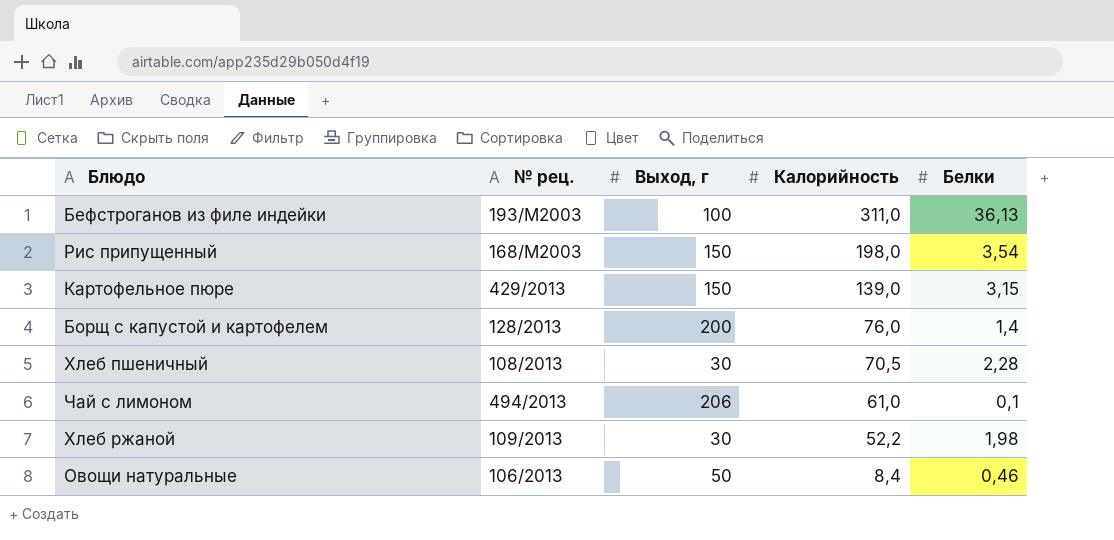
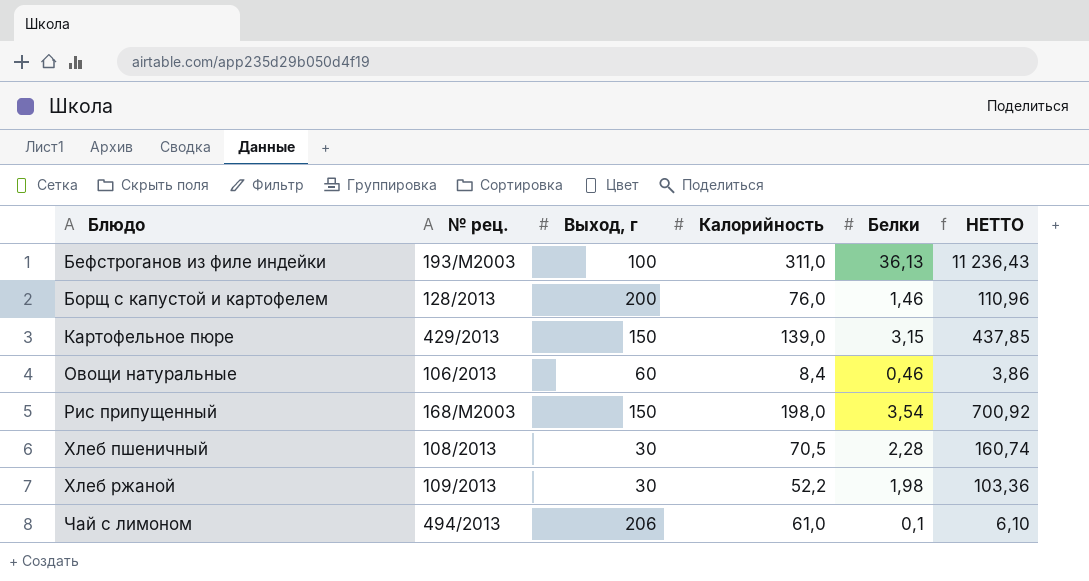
row order: Калорийность descending -> Блюдо ascending
column НЕТТО | formula: none -> [Калорийность] * [Белки]
Борщ с капустой и картофелем | Белки: 1,4 -> 1,46
Овощи натуральные | Выход, г: 50 -> 60

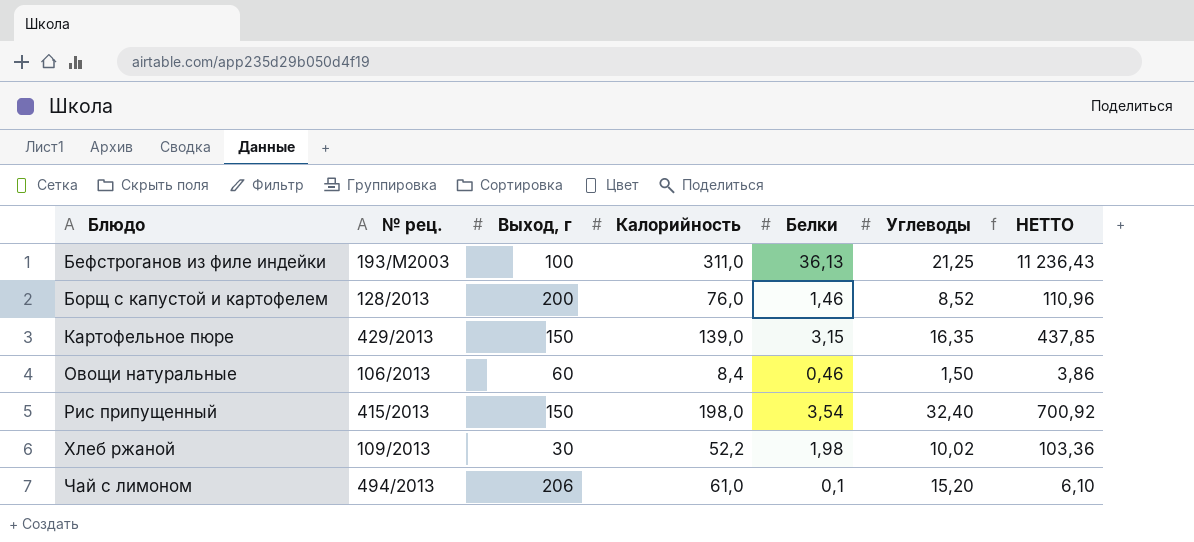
column Углеводы | position: none -> 6
row Хлеб пшеничный: 108/2013 | 30 | 70,5 | 2,28 | 160,74 -> none
Рис припущенный | № рец.: 168/М2003 -> 415/2013

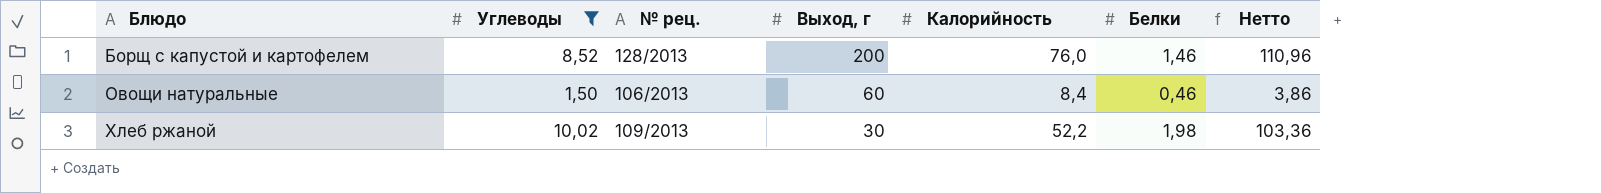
filter: none -> Углеводы <= 10,02
column Углеводы | position: 6 -> 2
column name: НЕТТО -> Нетто

